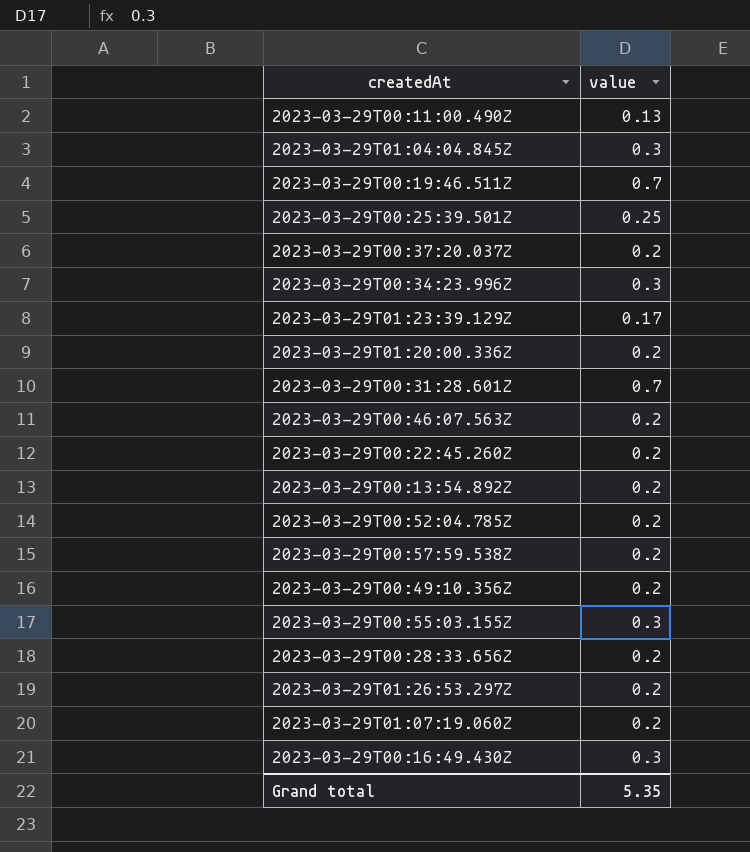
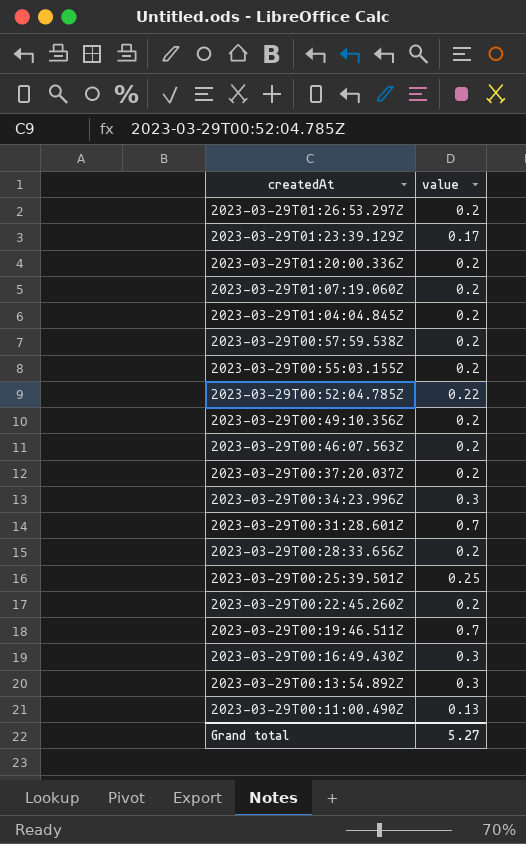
row order: none -> createdAt descending
2023-03-29T01:04:04.845Z | value: 0.3 -> 0.2
2023-03-29T00:55:03.155Z | value: 0.3 -> 0.2
2023-03-29T00:52:04.785Z | value: 0.2 -> 0.22
2023-03-29T00:13:54.892Z | value: 0.2 -> 0.3
Grand total | value: 5.35 -> 5.27

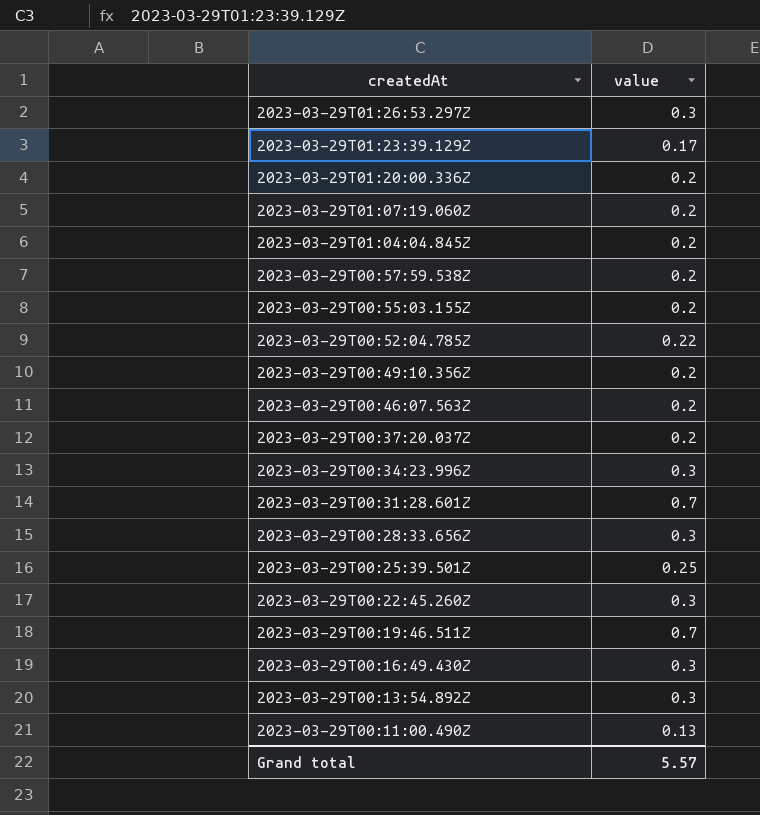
2023-03-29T01:26:53.297Z | value: 0.2 -> 0.3
2023-03-29T00:28:33.656Z | value: 0.2 -> 0.3
2023-03-29T00:22:45.260Z | value: 0.2 -> 0.3
Grand total | value: 5.27 -> 5.57

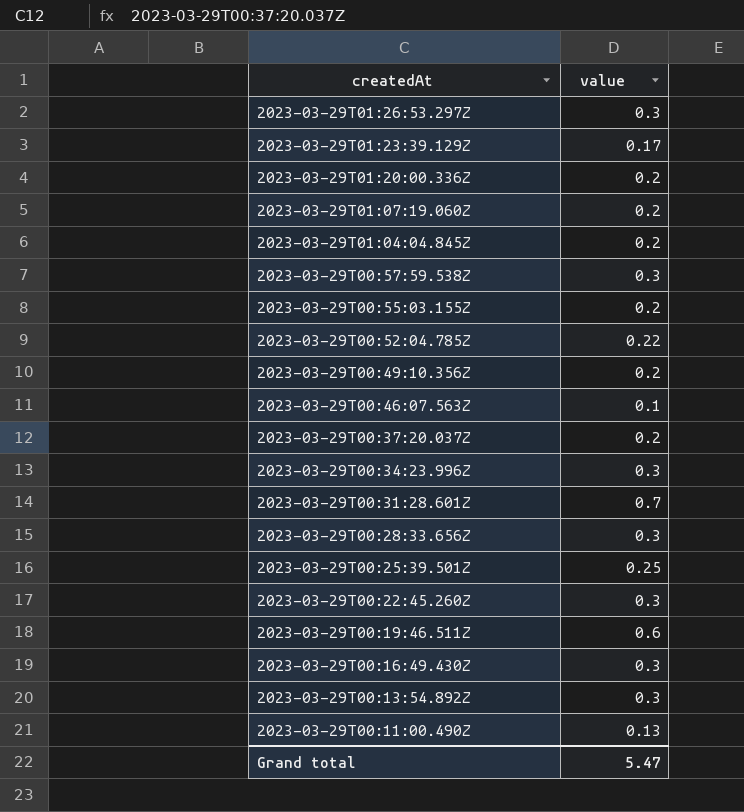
2023-03-29T00:57:59.538Z | value: 0.2 -> 0.3
2023-03-29T00:46:07.563Z | value: 0.2 -> 0.1
2023-03-29T00:19:46.511Z | value: 0.7 -> 0.6
Grand total | value: 5.57 -> 5.47

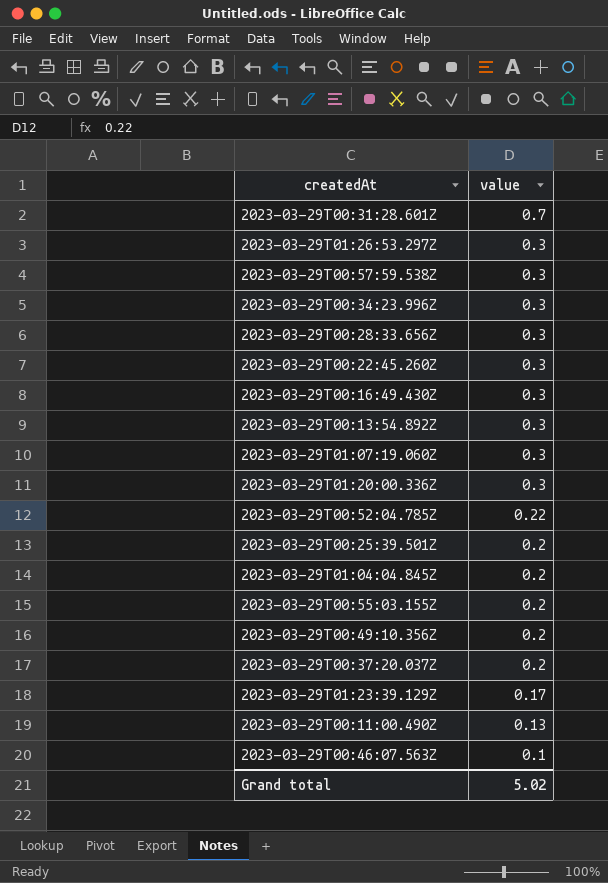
row order: createdAt descending -> value descending
row 2023-03-29T00:19:46.511Z: 0.6 -> none
2023-03-29T01:07:19.060Z | value: 0.2 -> 0.3
2023-03-29T01:20:00.336Z | value: 0.2 -> 0.3
2023-03-29T00:25:39.501Z | value: 0.25 -> 0.2
Grand total | value: 5.47 -> 5.02

